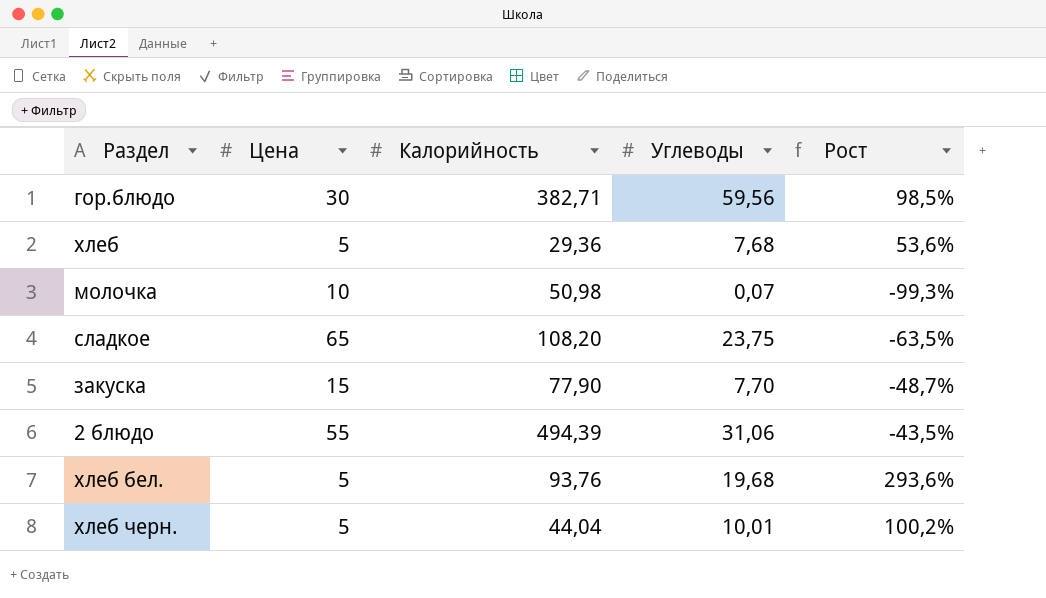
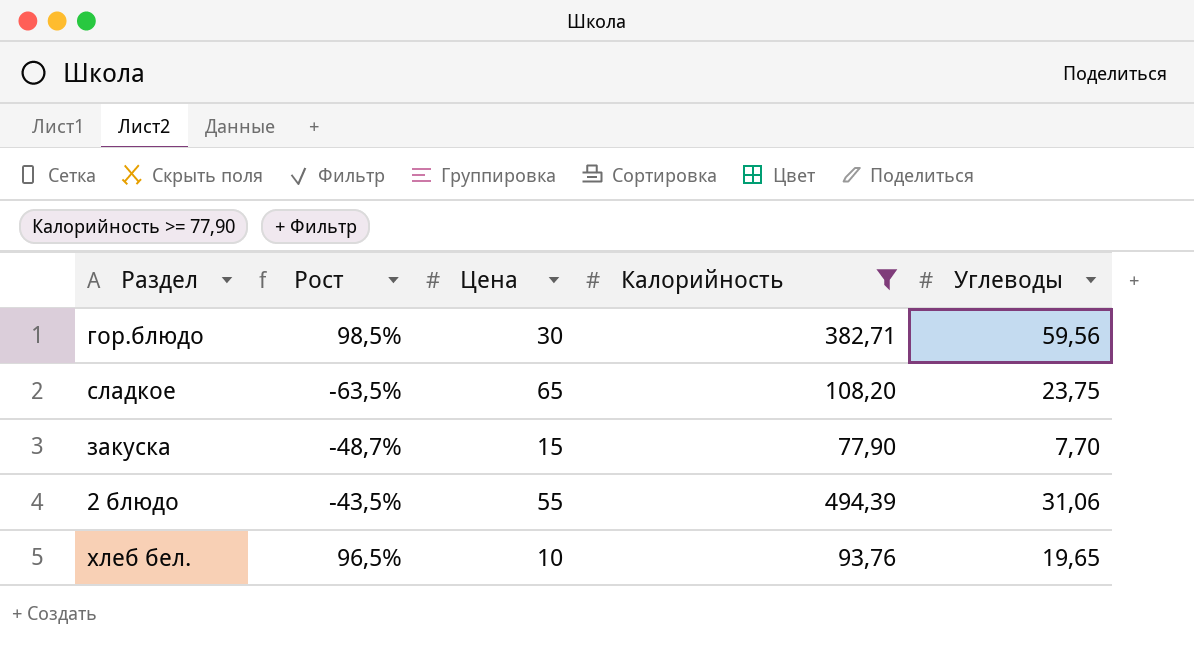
filter: none -> Калорийность >= 77,90
column Рост | position: 5 -> 2
хлеб бел. | Рост: 293,6% -> 96,5%
хлеб бел. | Цена: 5 -> 10
хлеб бел. | Углеводы: 19,68 -> 19,65

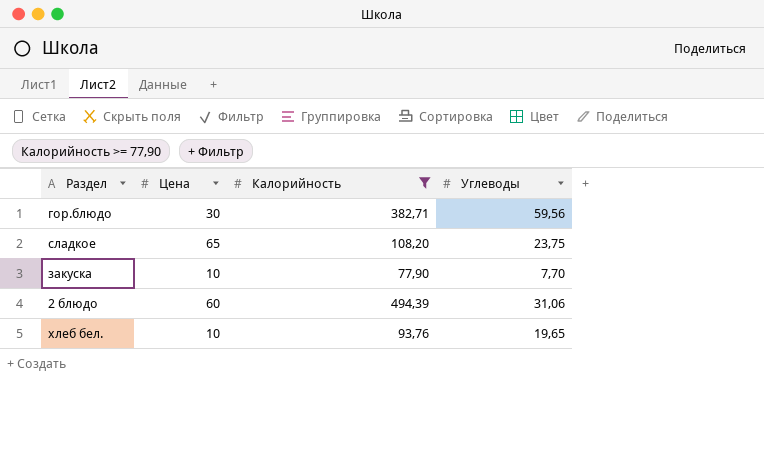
column Рост | formula: ([Углеводы] - [Цена]) / [Цена] -> none
закуска | Цена: 15 -> 10
2 блюдо | Цена: 55 -> 60

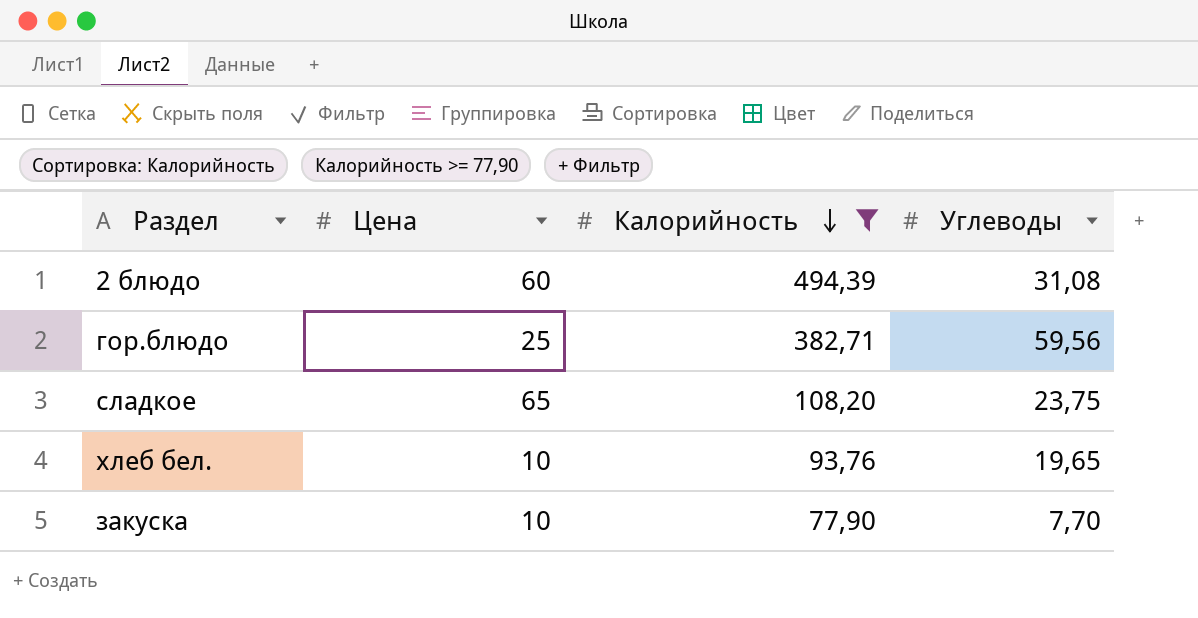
row order: none -> Калорийность descending
2 блюдо | Углеводы: 31,06 -> 31,08
гор.блюдо | Цена: 30 -> 25

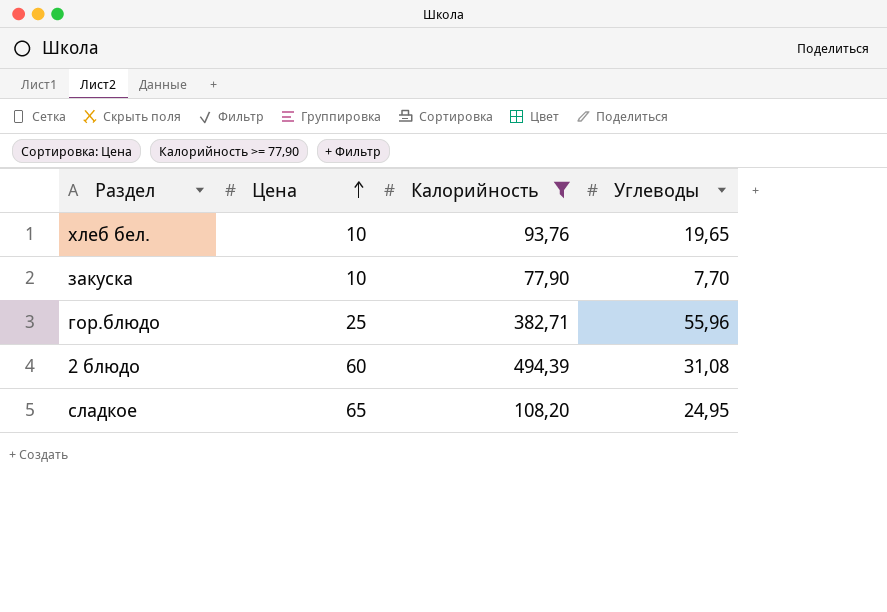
row order: Калорийность descending -> Цена ascending
гор.блюдо | Углеводы: 59,56 -> 55,96
сладкое | Углеводы: 23,75 -> 24,95

